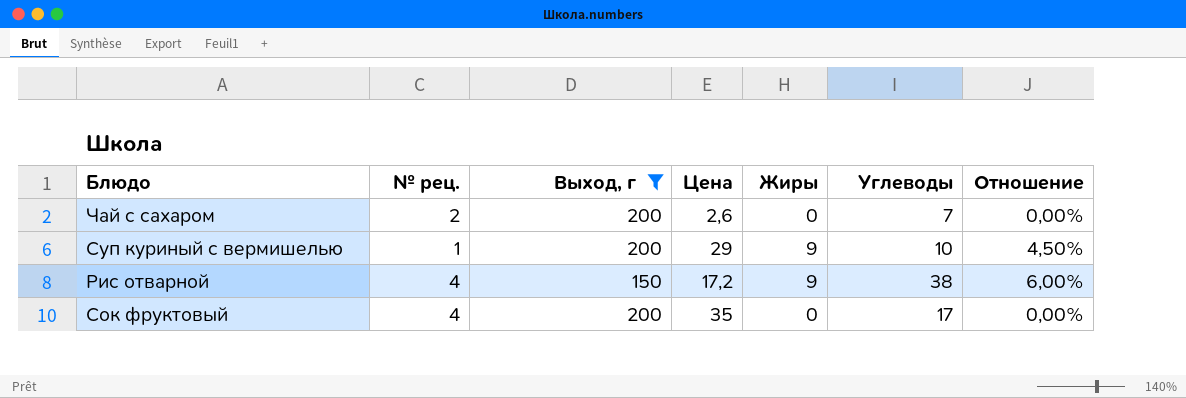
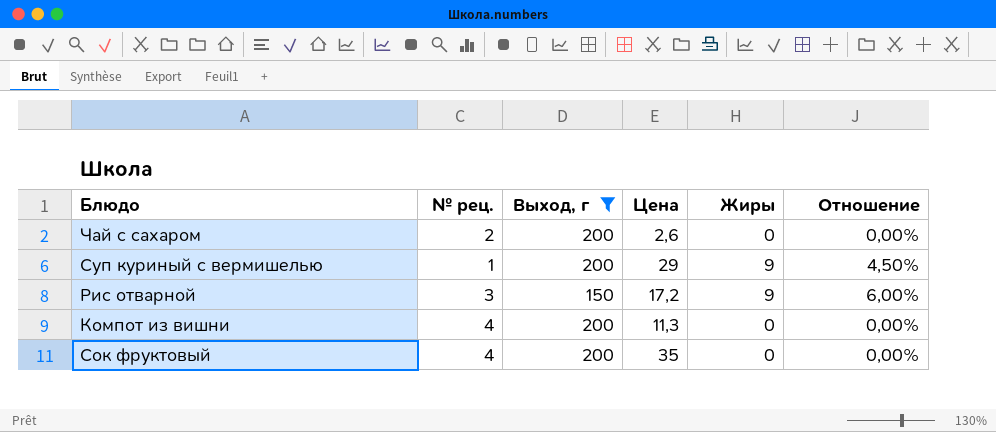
column Углеводы | position: 6 -> none
Рис отварной | № рец.: 4 -> 3
row Компот из вишни: none -> 4 | 200 | 11,3 | 0 | 0,00%

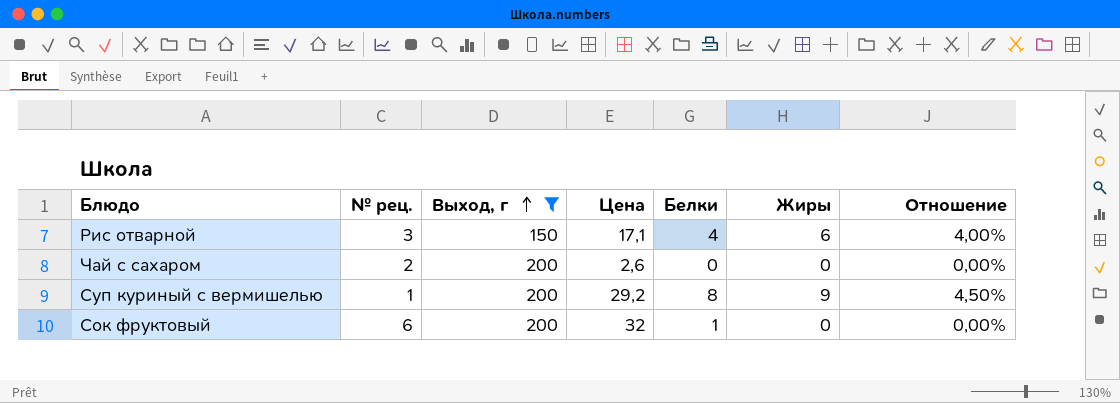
row order: none -> Выход, г ascending
column Белки | position: none -> 5
row Компот из вишни: 4 | 200 | 11,3 | 0 | 0,00% -> none
Рис отварной | Цена: 17,2 -> 17,1
Рис отварной | Жиры: 9 -> 6
Рис отварной | Отношение: 6,00% -> 4,00%
Суп куриный с вермишелью | Цена: 29 -> 29,2
Сок фруктовый | № рец.: 4 -> 6
Сок фруктовый | Цена: 35 -> 32

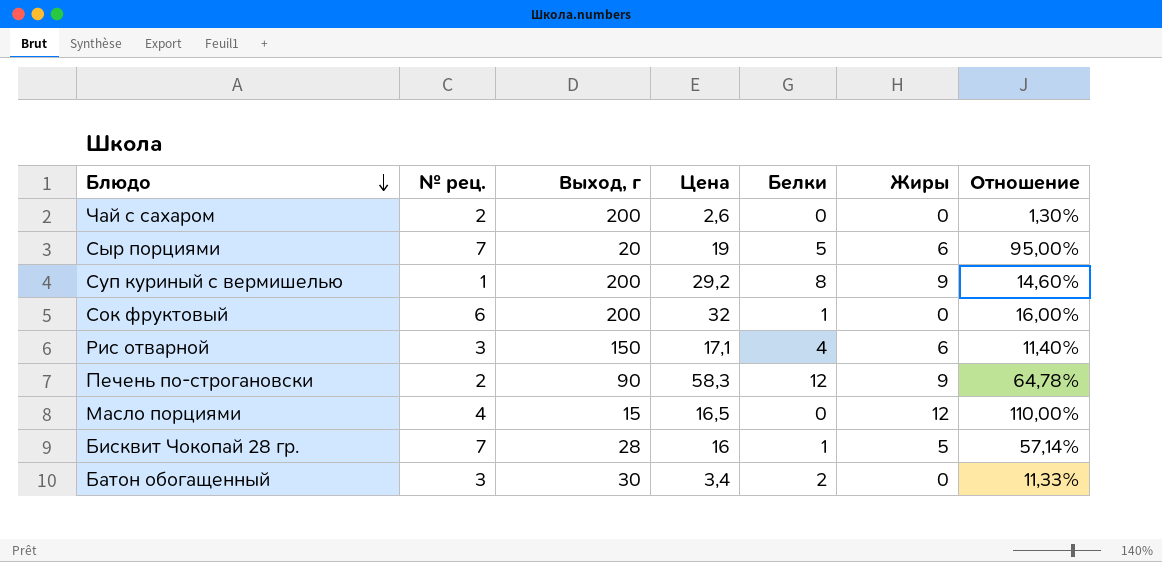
filter: Выход, г >= 150 -> none
row order: Выход, г ascending -> Блюдо descending
column Отношение | formula: [Жиры] / [Выход, г] -> [Цена] / [Выход, г]

